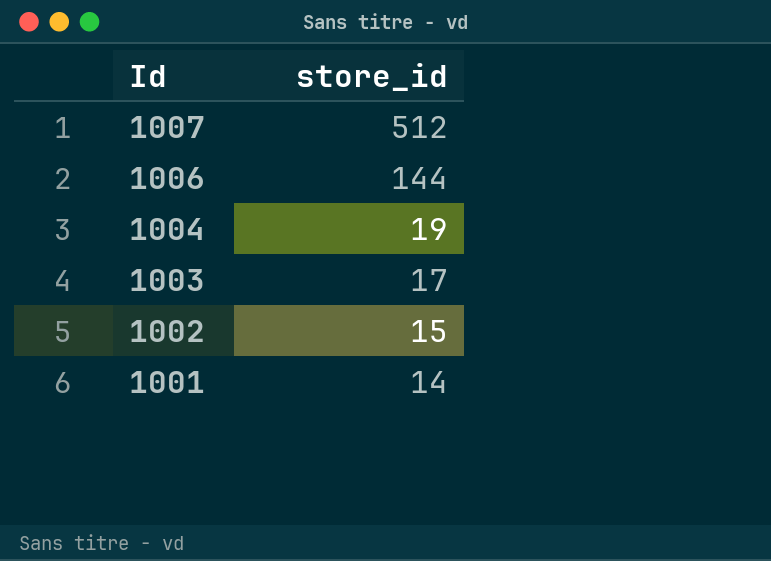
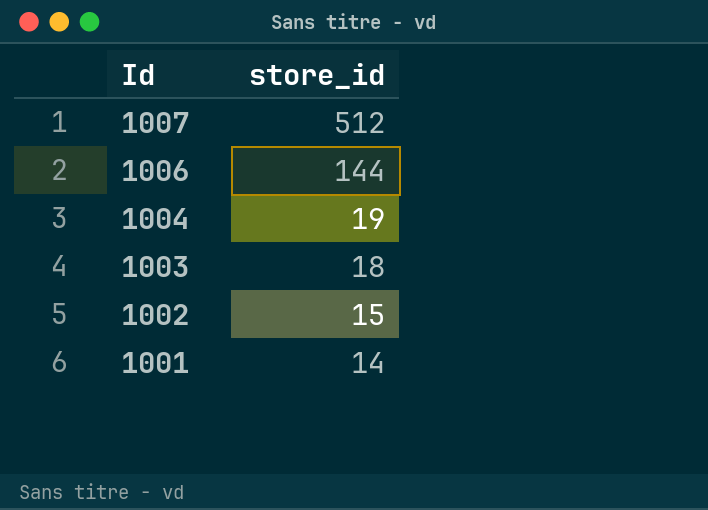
1003 | store_id: 17 -> 18

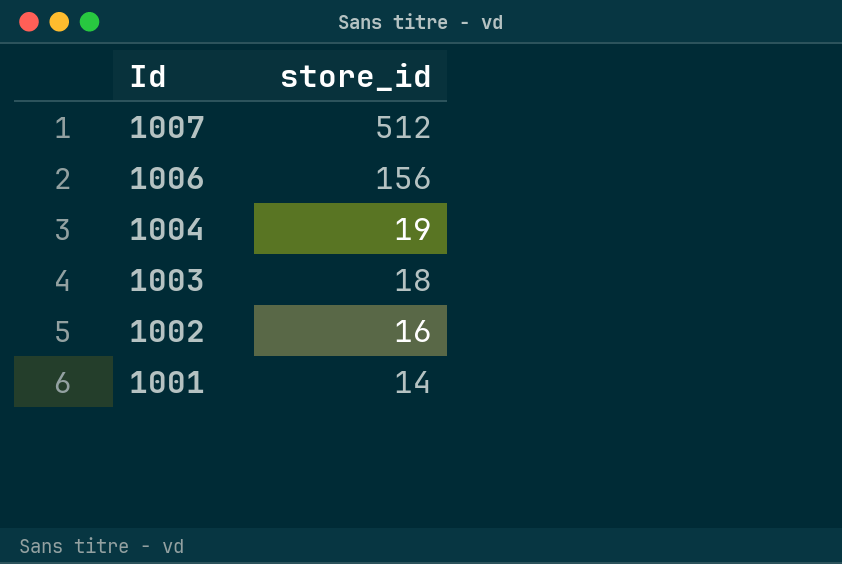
1006 | store_id: 144 -> 156
1002 | store_id: 15 -> 16

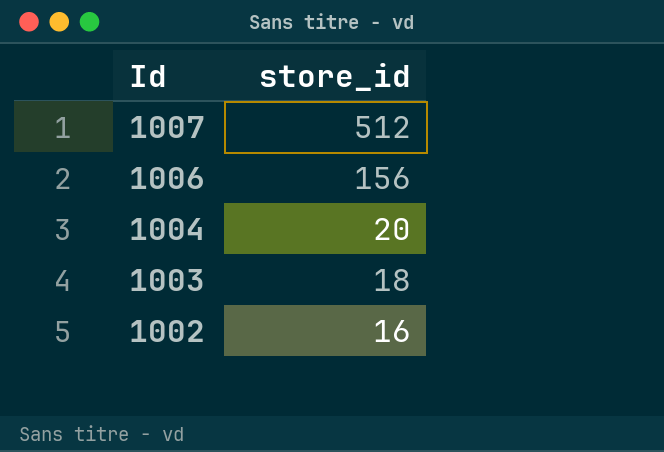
row 1001: 14 -> none
1004 | store_id: 19 -> 20

